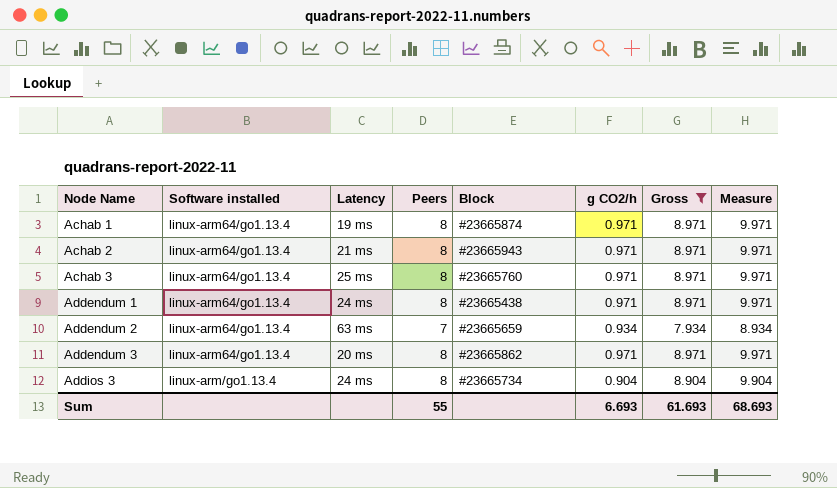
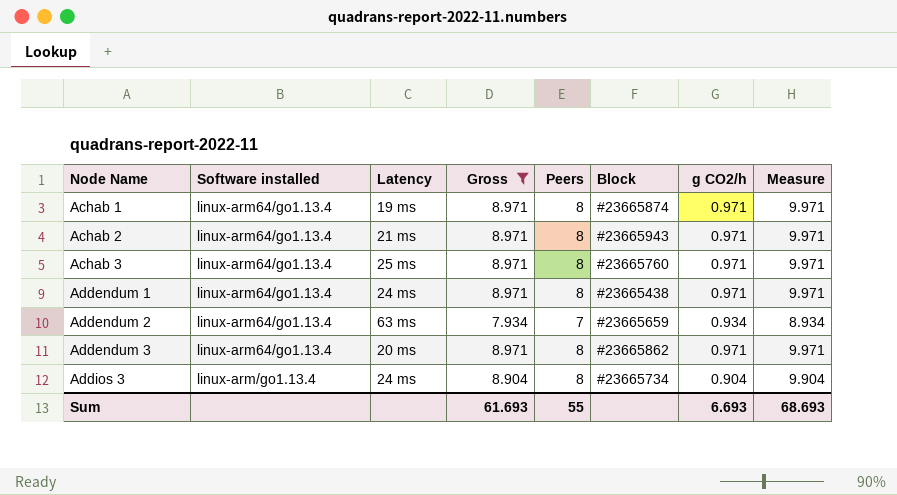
column Gross | position: 7 -> 4

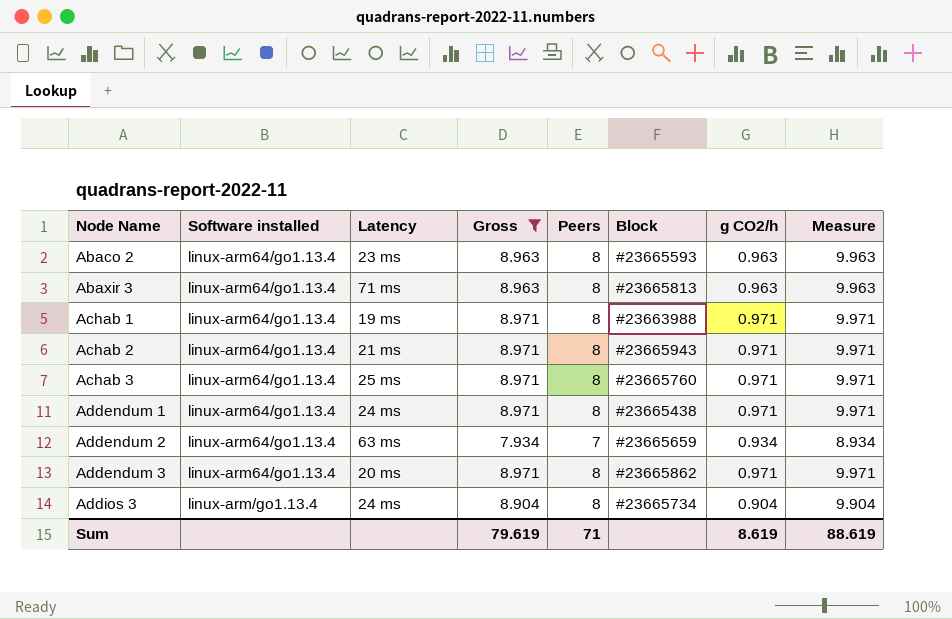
row Abaco 2: none -> linux-arm64/go1.13.4 | 23 ms | 8.963 | 8 | #23665593 | 0.963 | 9.963
row Abaxir 3: none -> linux-arm64/go1.13.4 | 71 ms | 8.963 | 8 | #23665813 | 0.963 | 9.963
Achab 1 | Block: #23665874 -> #23663988
Sum | Gross: 61.693 -> 79.619
Sum | Peers: 55 -> 71
Sum | g CO2/h: 6.693 -> 8.619
Sum | Measure: 68.693 -> 88.619

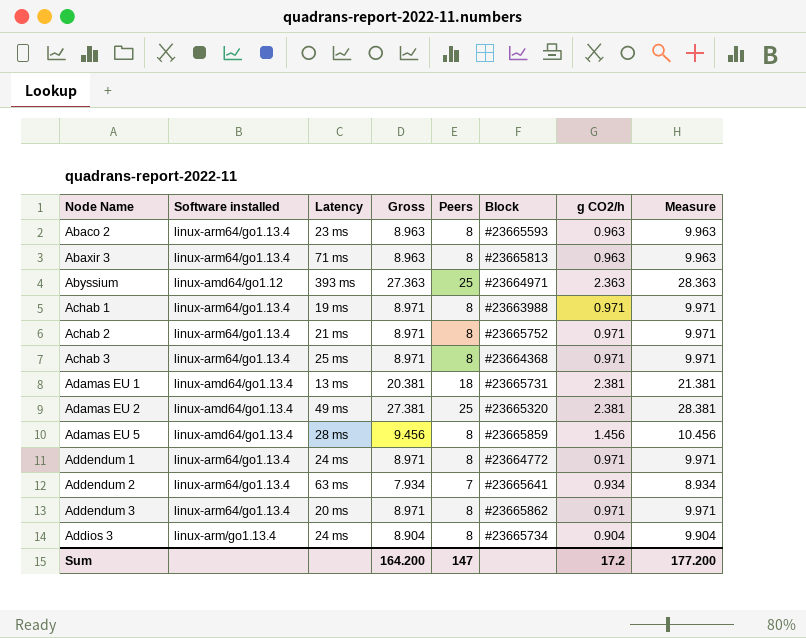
filter: Gross <= 8.971 -> none
Achab 2 | Block: #23665943 -> #23665752
Achab 3 | Block: #23665760 -> #23664368
Addendum 1 | Block: #23665438 -> #23664772
Addendum 2 | Block: #23665659 -> #23665641
Sum | Gross: 79.619 -> 164.200
Sum | Peers: 71 -> 147
Sum | g CO2/h: 8.619 -> 17.2
Sum | Measure: 88.619 -> 177.200

